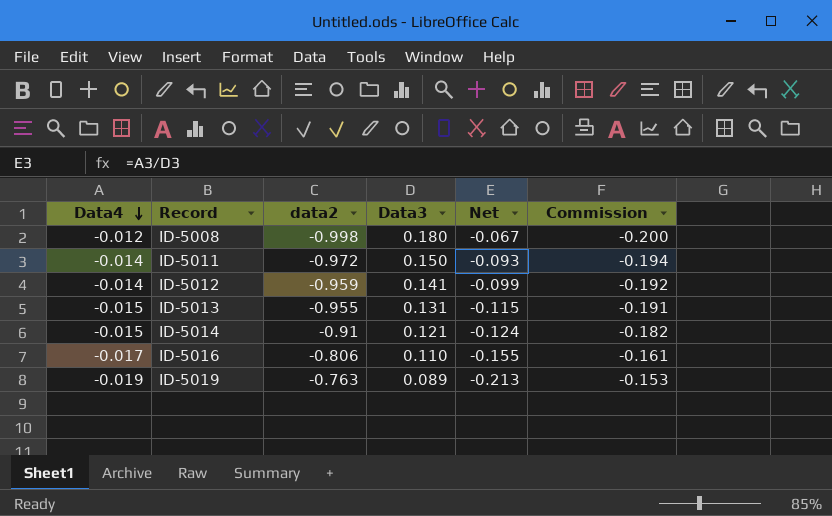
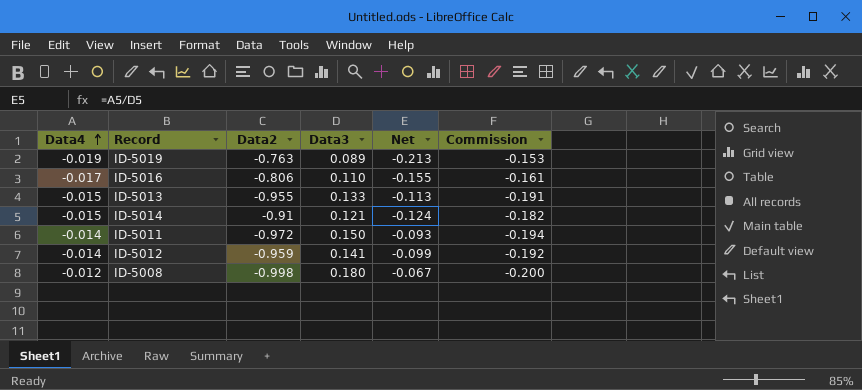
row order: Data4 descending -> Data4 ascending
column name: data2 -> Data2
ID-5013 | Data3: 0.131 -> 0.133
ID-5013 | Net: -0.115 -> -0.113

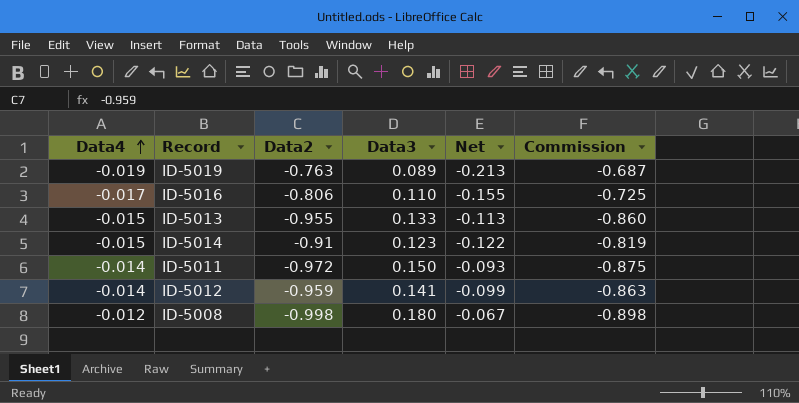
column Commission | formula: [Data2] * 0.2 -> [Data2] * 0.9
ID-5014 | Data3: 0.121 -> 0.123
ID-5014 | Net: -0.124 -> -0.122

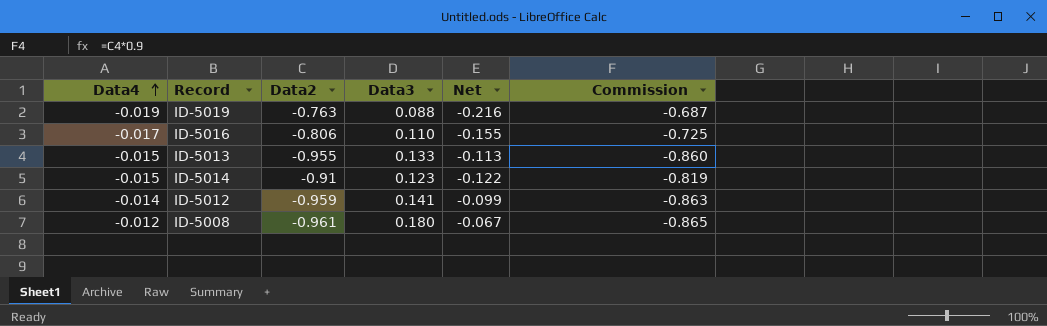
row ID-5011: -0.014 | -0.972 | 0.150 | -0.093 | -0.875 -> none
ID-5019 | Data3: 0.089 -> 0.088
ID-5019 | Net: -0.213 -> -0.216
ID-5008 | Data2: -0.998 -> -0.961
ID-5008 | Commission: -0.898 -> -0.865

